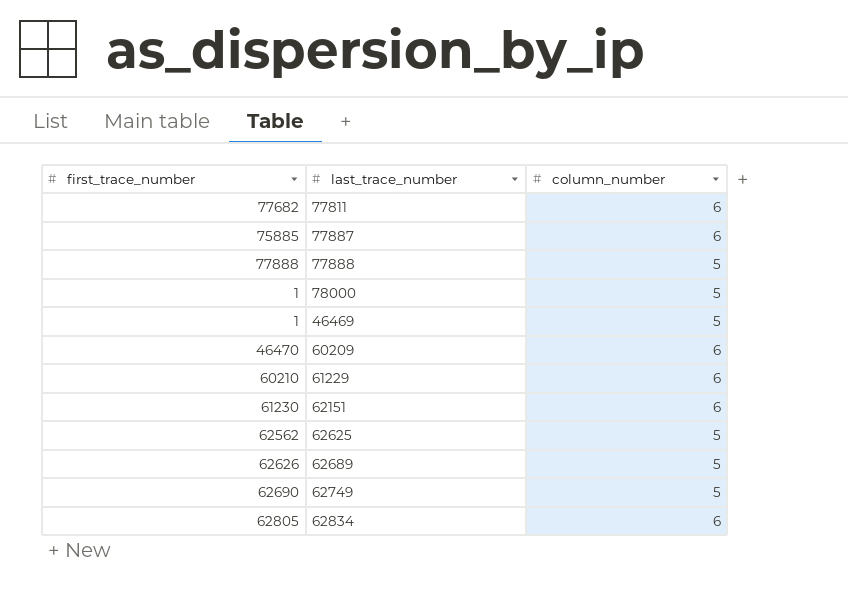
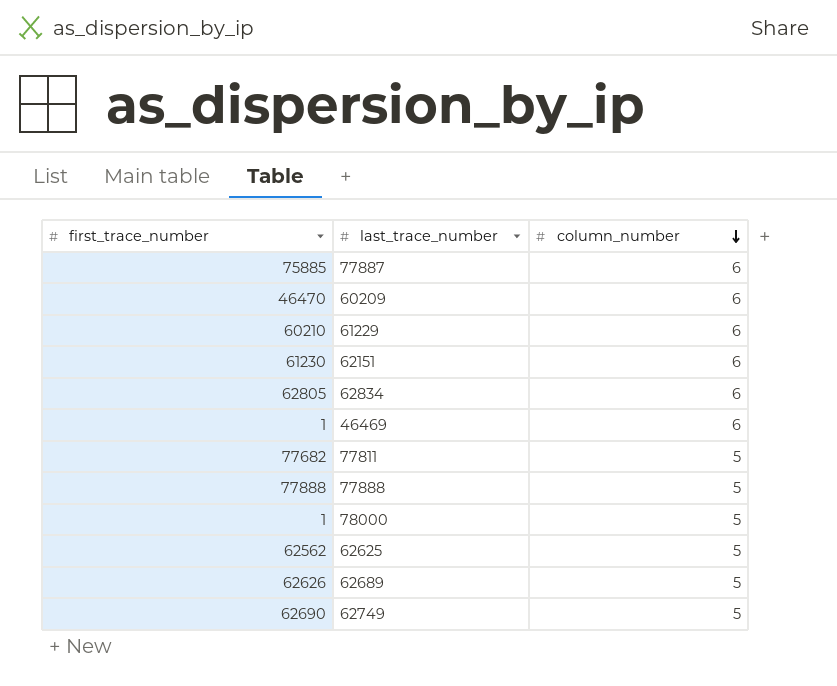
row order: none -> column_number descending
46469 | column_number: 5 -> 6
77811 | column_number: 6 -> 5

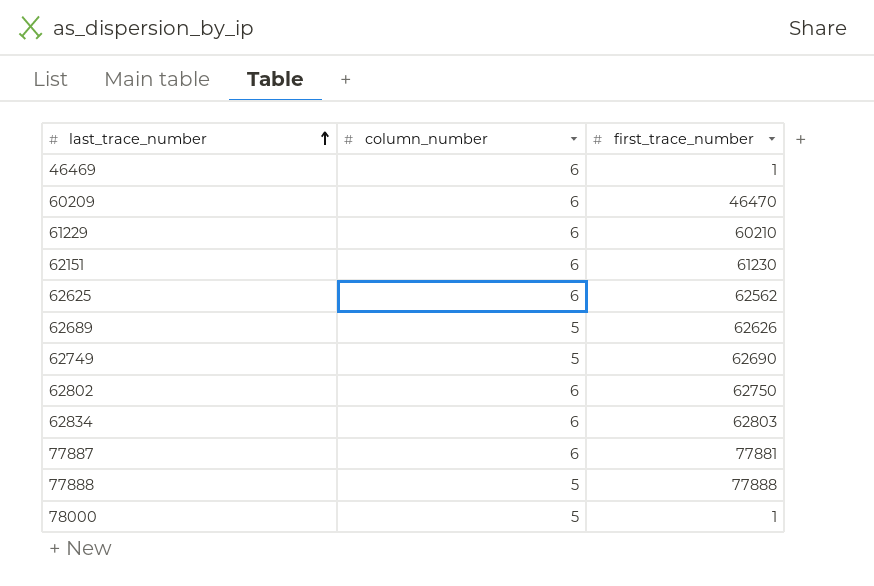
row order: column_number descending -> last_trace_number ascending
column first_trace_number | position: 1 -> 3
row 77811: 77682 | 5 -> none
62625 | column_number: 5 -> 6
row 62802: none -> 6 | 62750
62834 | first_trace_number: 62805 -> 62803
77887 | first_trace_number: 75885 -> 77881

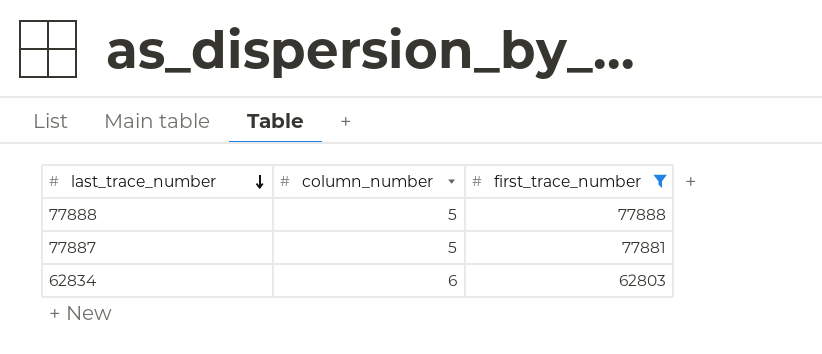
filter: none -> first_trace_number >= 62803
row order: last_trace_number ascending -> last_trace_number descending
77887 | column_number: 6 -> 5

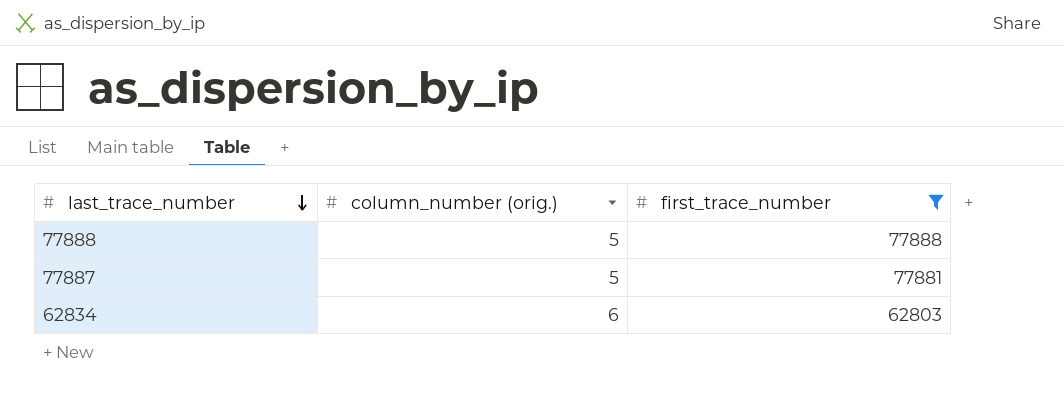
column name: column_number -> column_number (orig.)

